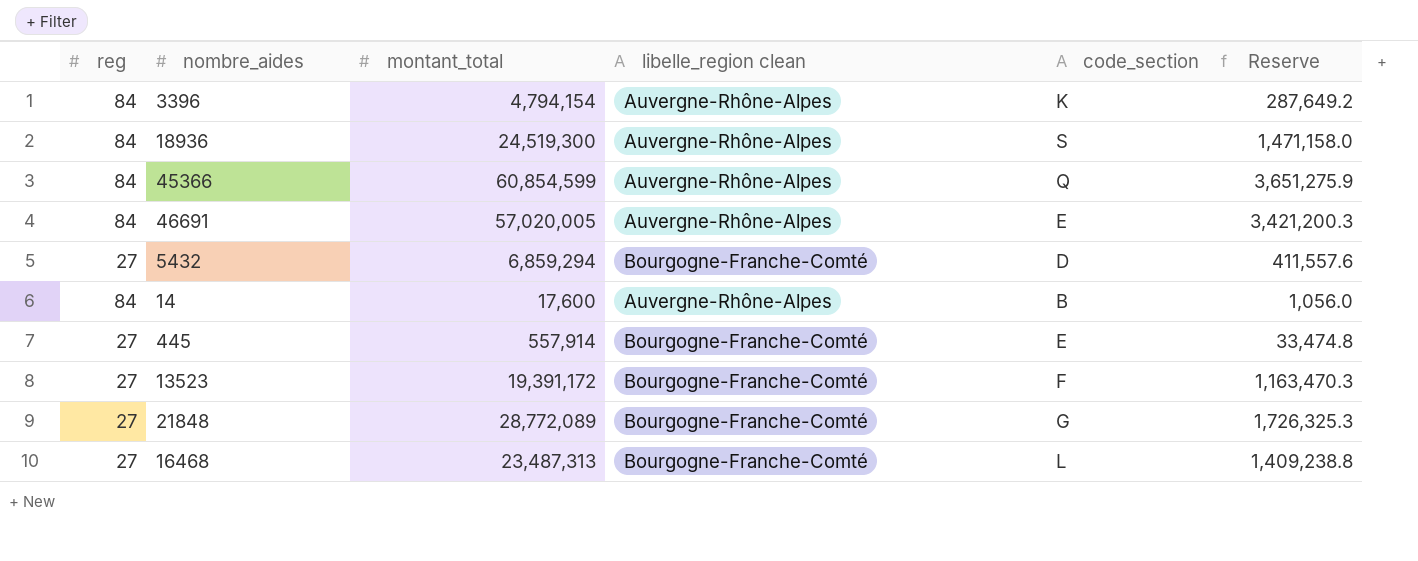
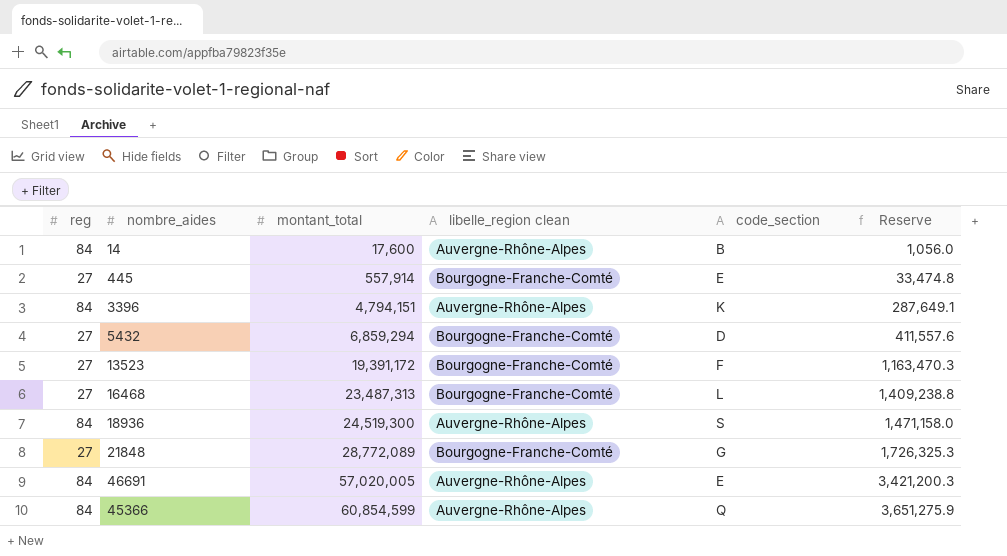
row order: none -> montant_total ascending
3396 | montant_total: 4,794,154 -> 4,794,151
3396 | Reserve: 287,649.2 -> 287,649.1

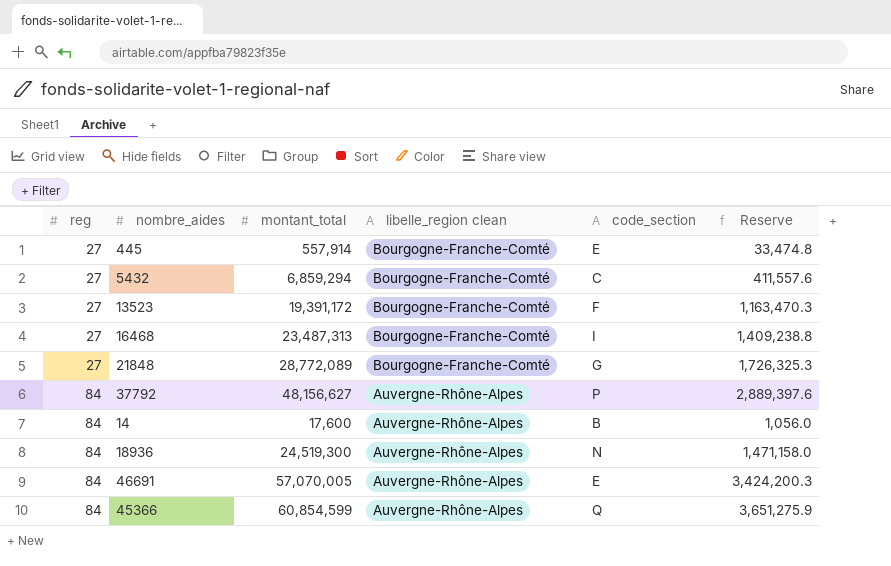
row order: montant_total ascending -> reg ascending
row 3396: 84 | 4,794,151 | Auvergne-Rhône-Alpes | K | 287,649.1 -> none
5432 | code_section: D -> C
16468 | code_section: L -> I
row 37792: none -> 84 | 48,156,627 | Auvergne-Rhône-Alpes | P | 2,889,397.6
18936 | code_section: S -> N
46691 | montant_total: 57,020,005 -> 57,070,005
46691 | Reserve: 3,421,200.3 -> 3,424,200.3

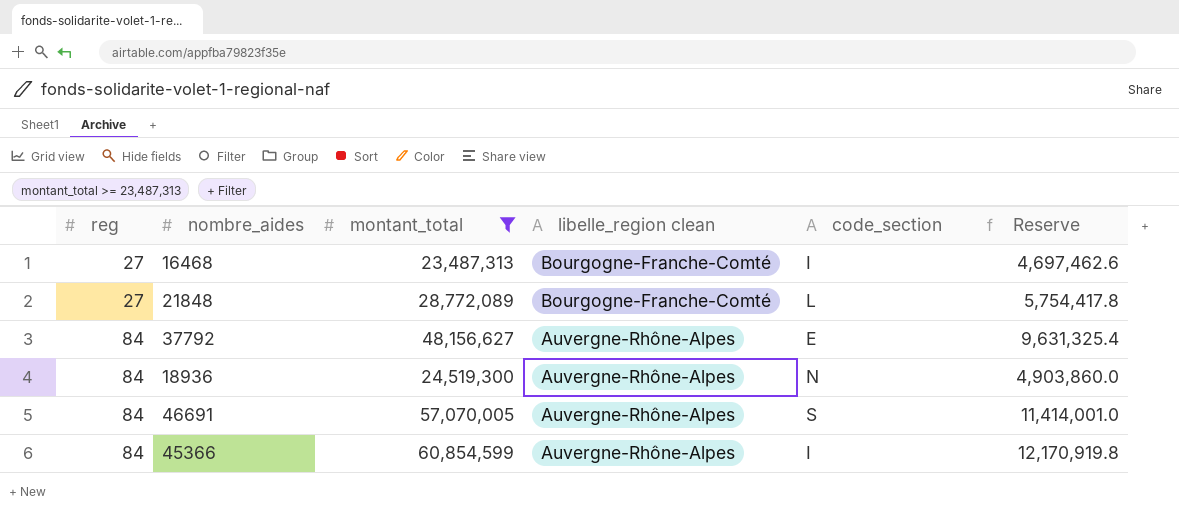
filter: none -> montant_total >= 23,487,313
column Reserve | formula: [montant_total] * 0.06 -> [montant_total] * 0.2
21848 | code_section: G -> L
37792 | code_section: P -> E
46691 | code_section: E -> S
45366 | code_section: Q -> I

